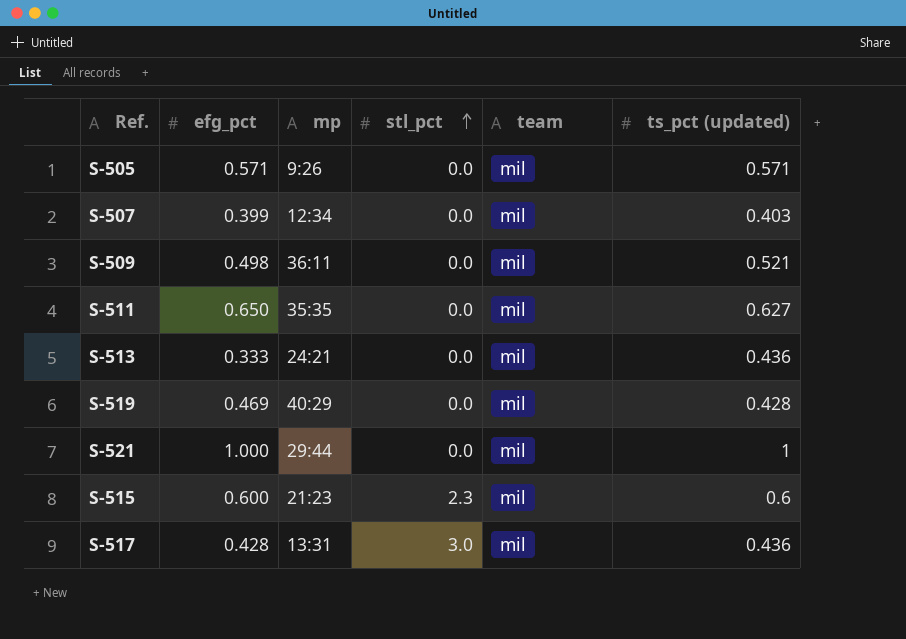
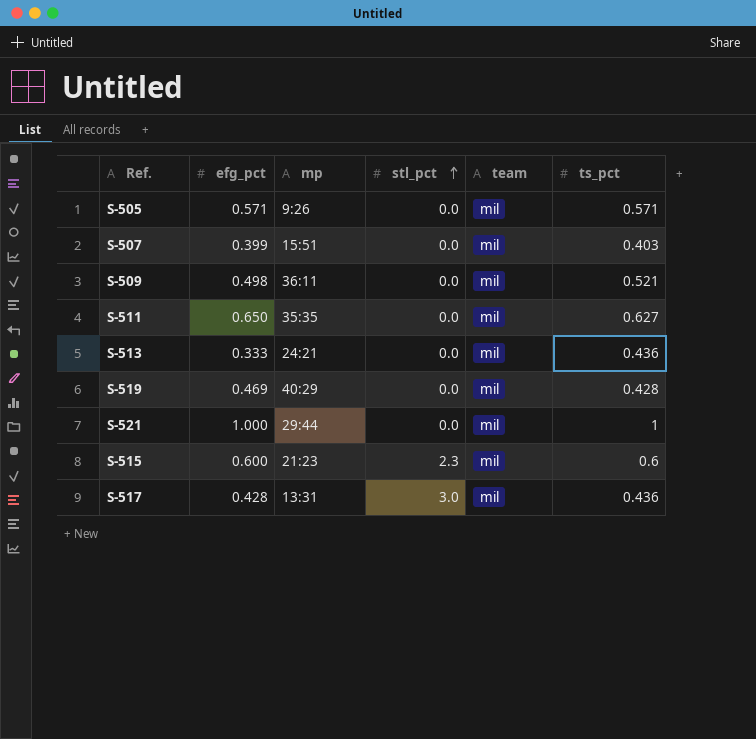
column name: ts_pct (updated) -> ts_pct
S-507 | mp: 12:34 -> 15:51

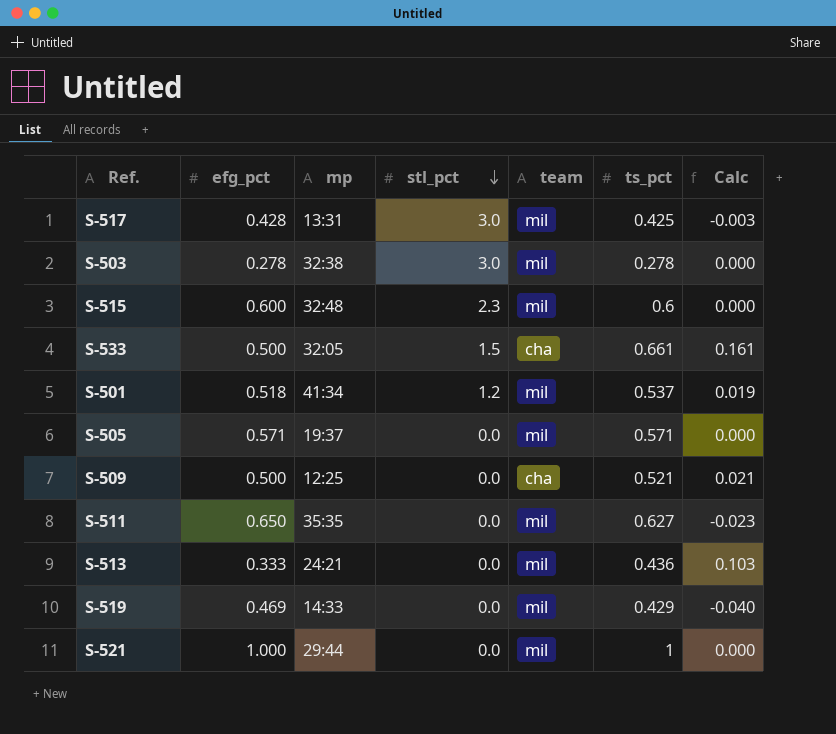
row order: stl_pct ascending -> stl_pct descending
column Calc | formula: none -> [ts_pct] - [efg_pct]
row S-507: 0.399 | 15:51 | 0.0 | mil | 0.403 -> none
S-517 | ts_pct: 0.436 -> 0.425
row S-503: none -> 0.278 | 32:38 | 3.0 | mil | 0.278 | 0.000
S-515 | mp: 21:23 -> 32:48
row S-533: none -> 0.500 | 32:05 | 1.5 | cha | 0.661 | 0.161
row S-501: none -> 0.518 | 41:34 | 1.2 | mil | 0.537 | 0.019
S-505 | mp: 9:26 -> 19:37
S-509 | efg_pct: 0.498 -> 0.500
S-509 | mp: 36:11 -> 12:25
S-509 | team: mil -> cha
S-519 | mp: 40:29 -> 14:33
S-519 | ts_pct: 0.428 -> 0.429

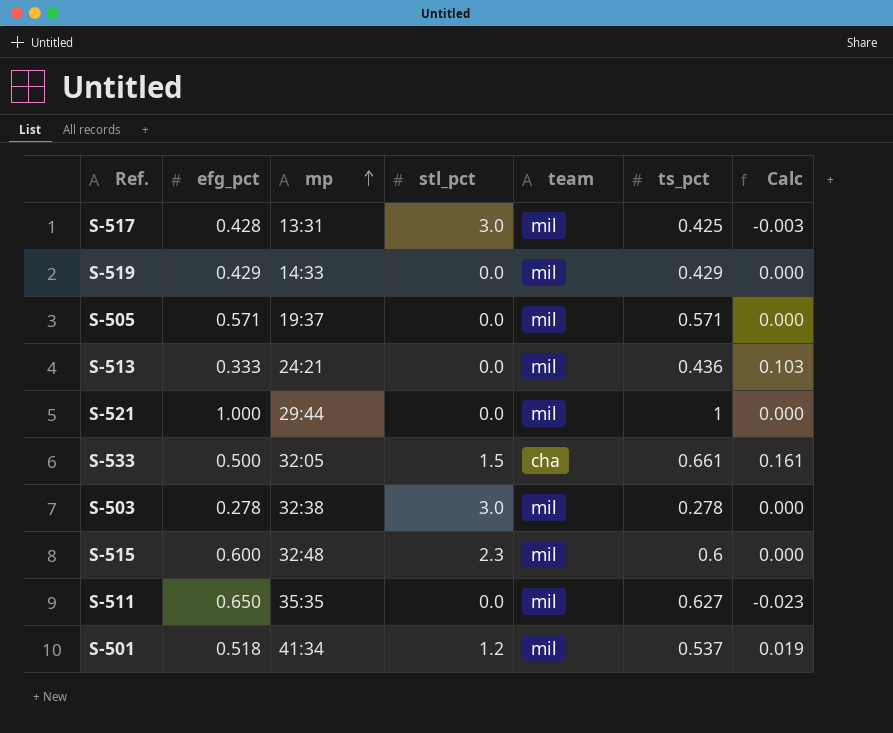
row order: stl_pct descending -> mp ascending
row S-509: 0.500 | 12:25 | 0.0 | cha | 0.521 | 0.021 -> none
S-519 | efg_pct: 0.469 -> 0.429
S-519 | Calc: -0.040 -> 0.000

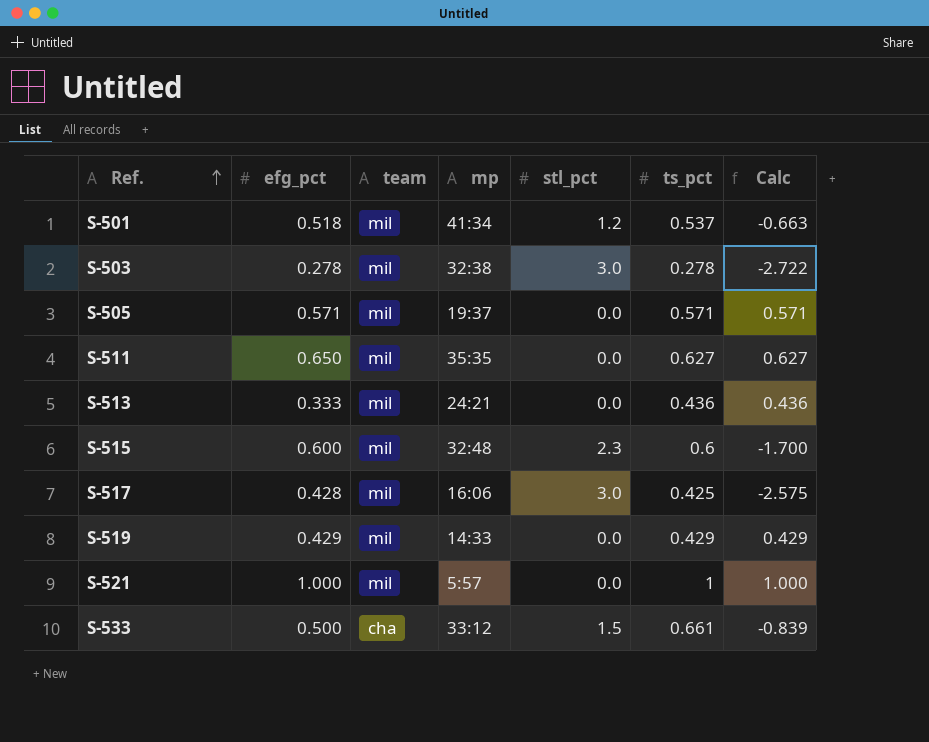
row order: mp ascending -> Ref. ascending
column team | position: 5 -> 3
column Calc | formula: [ts_pct] - [efg_pct] -> [ts_pct] - [stl_pct]
S-517 | mp: 13:31 -> 16:06
S-521 | mp: 29:44 -> 5:57
S-533 | mp: 32:05 -> 33:12

